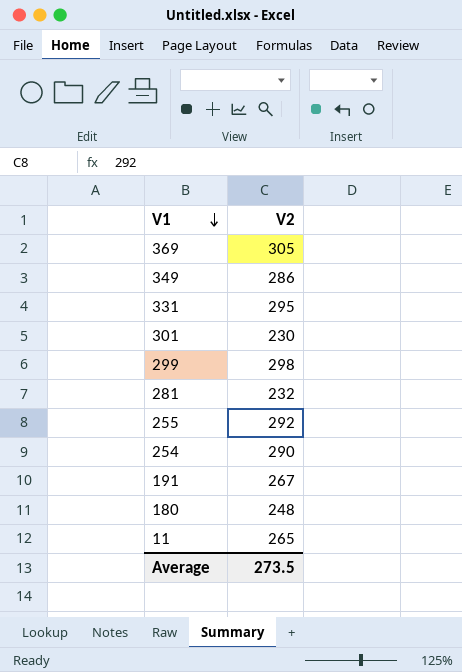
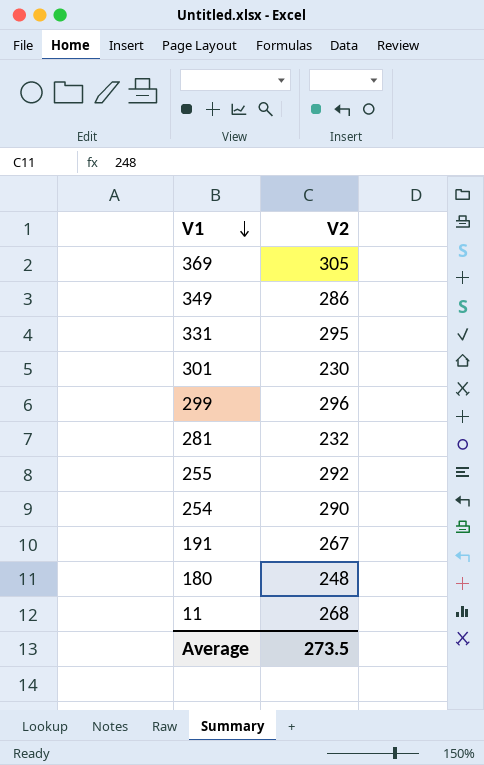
299 | V2: 298 -> 296
11 | V2: 265 -> 268

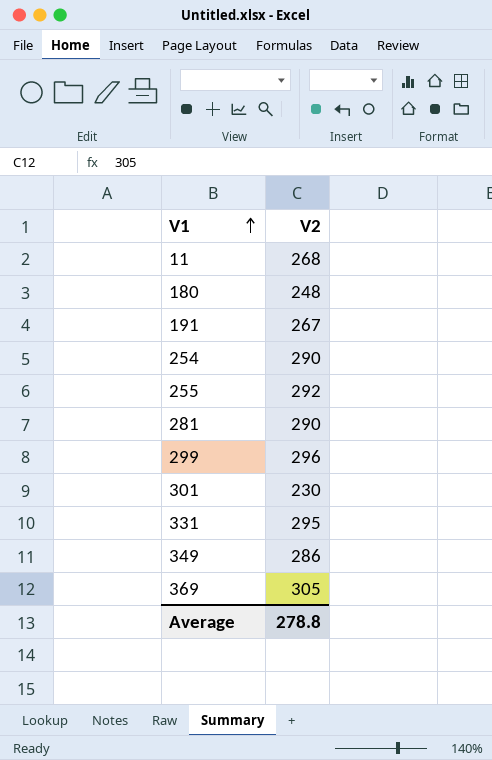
row order: V1 descending -> V1 ascending
281 | V2: 232 -> 290
Average | V2: 273.5 -> 278.8

